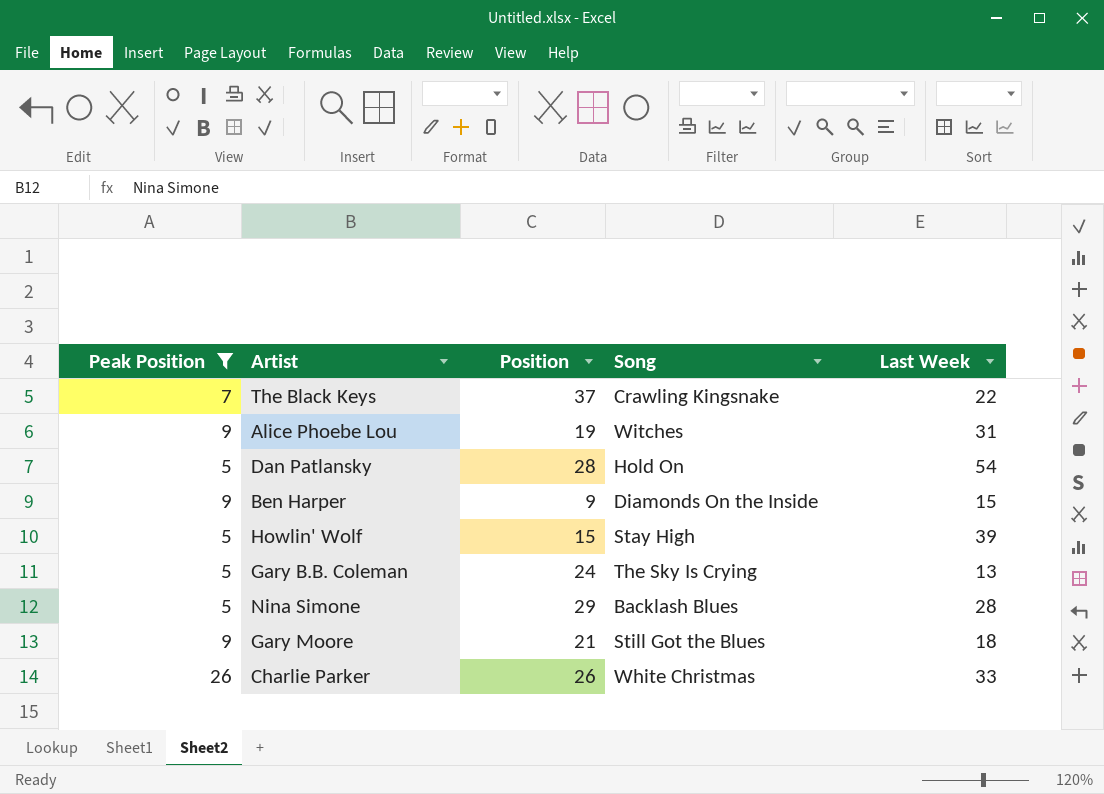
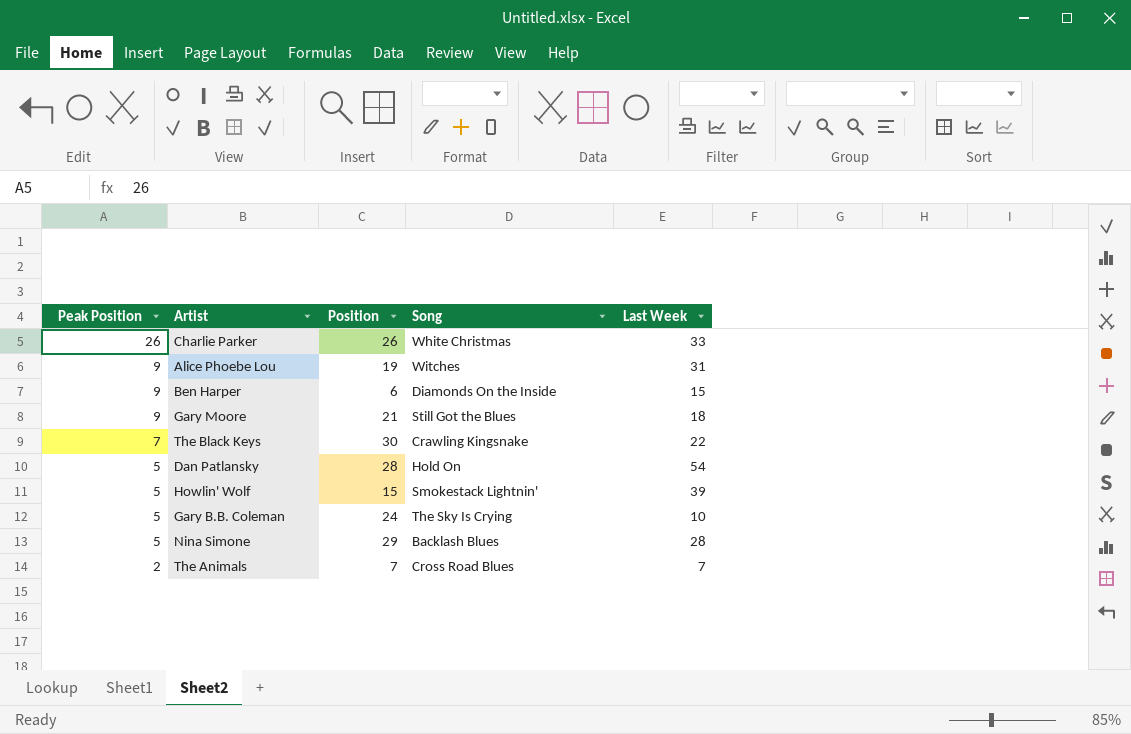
filter: Peak Position != 2 -> none
row order: none -> Peak Position descending
Ben Harper | Position: 9 -> 6
The Black Keys | Position: 37 -> 30
Howlin' Wolf | Song: Stay High -> Smokestack Lightnin'
Gary B.B. Coleman | Last Week: 13 -> 10

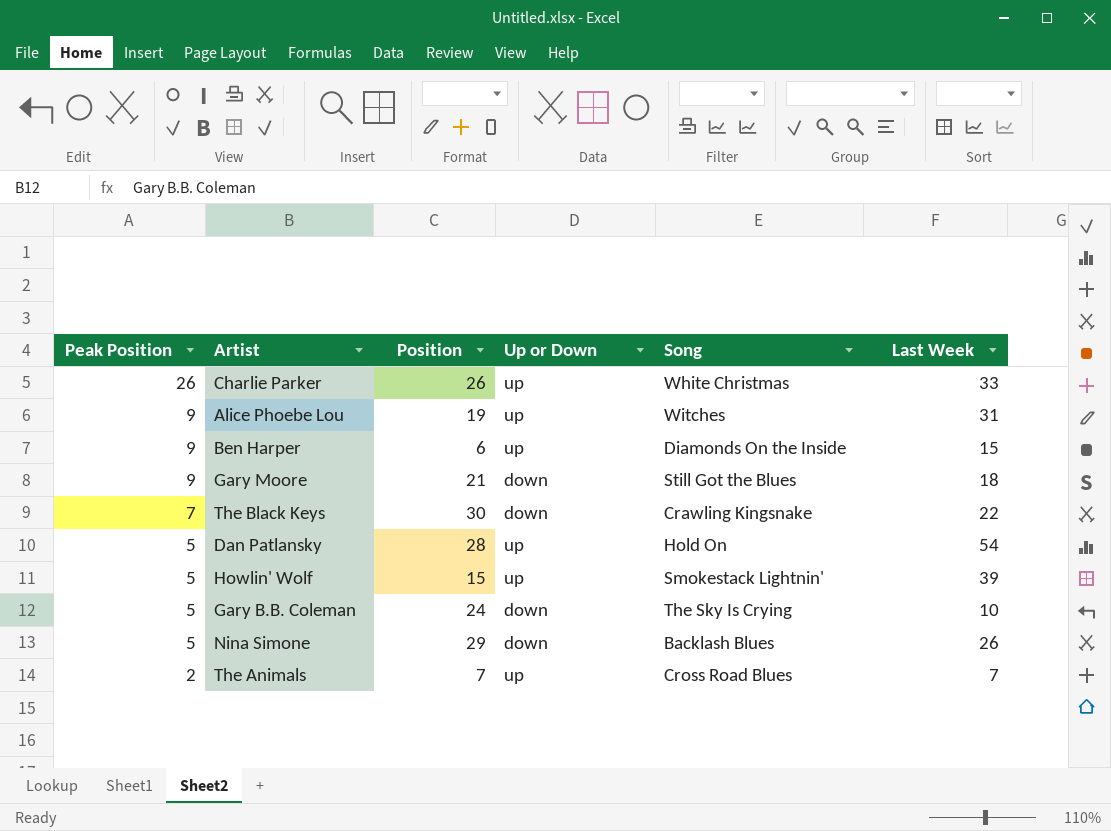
column Up or Down | position: none -> 4
Nina Simone | Last Week: 28 -> 26

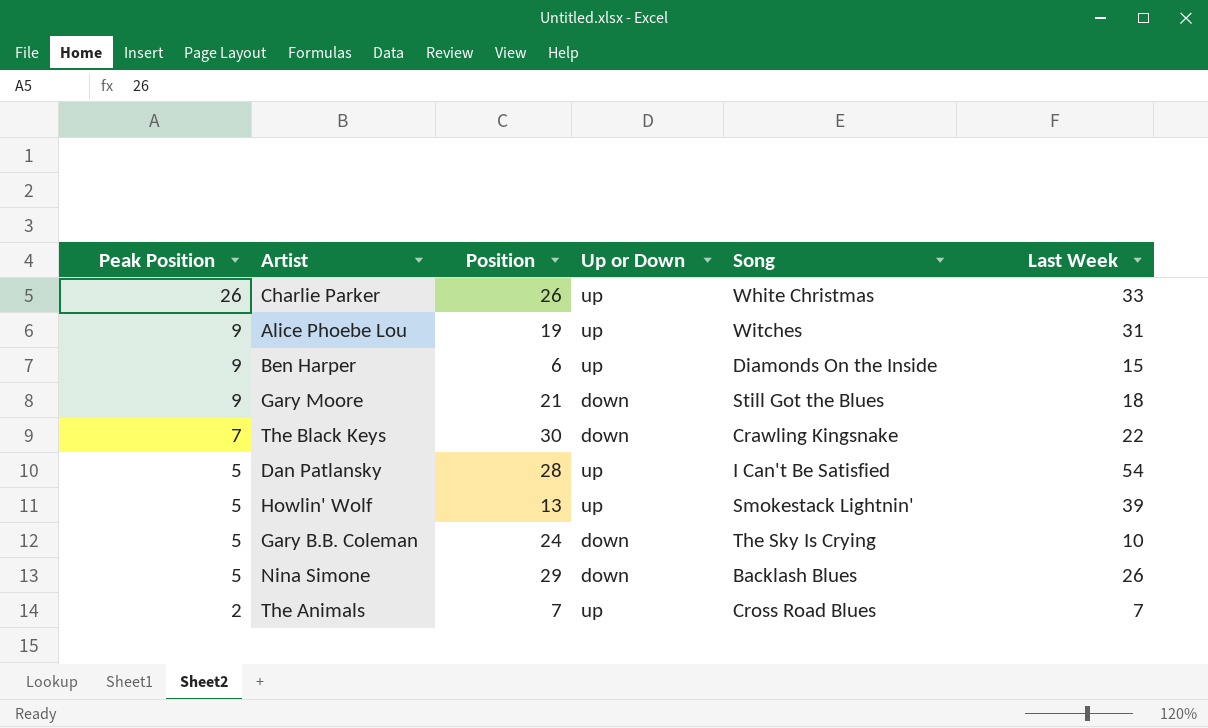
Dan Patlansky | Song: Hold On -> I Can't Be Satisfied
Howlin' Wolf | Position: 15 -> 13

